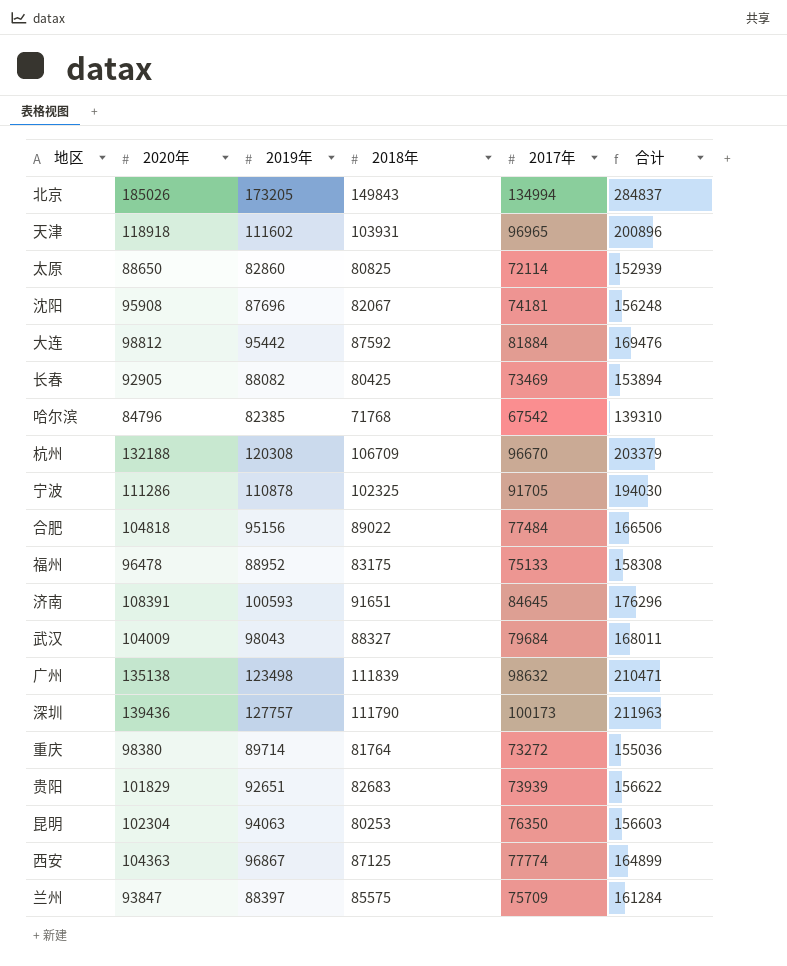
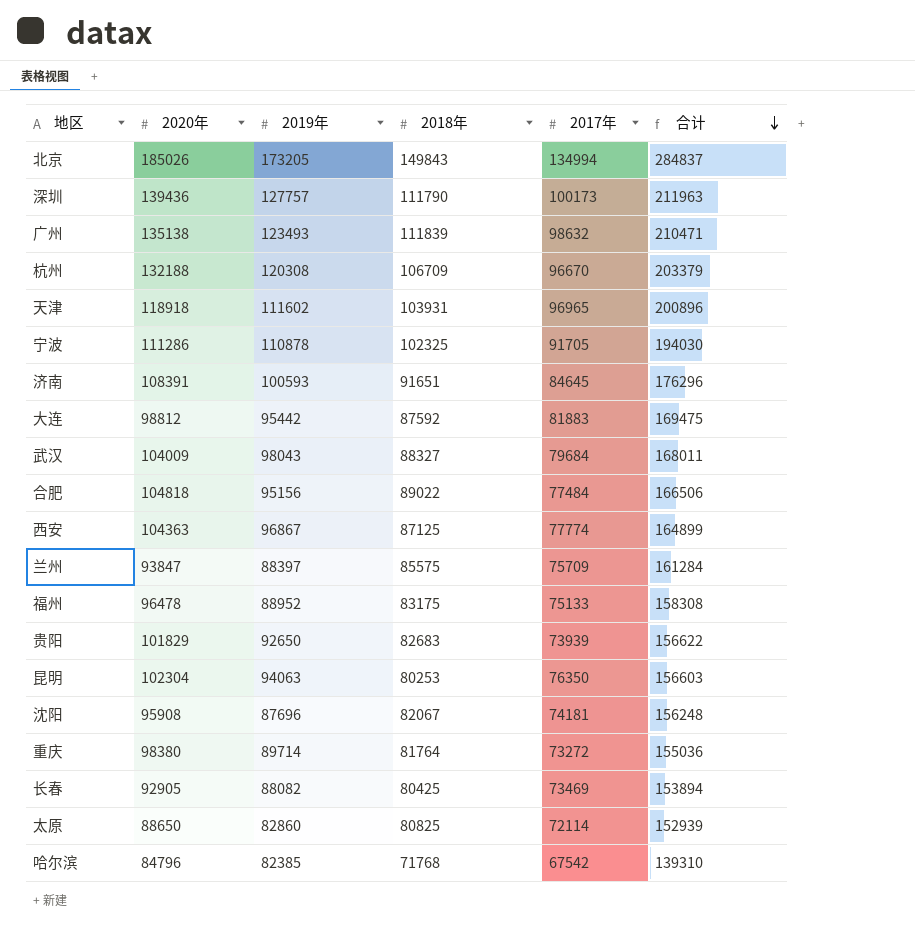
row order: none -> 合计 descending
广州 | 2019年: 123498 -> 123493
大连 | 2017年: 81884 -> 81883
大连 | 合计: 169476 -> 169475
贵阳 | 2019年: 92651 -> 92650

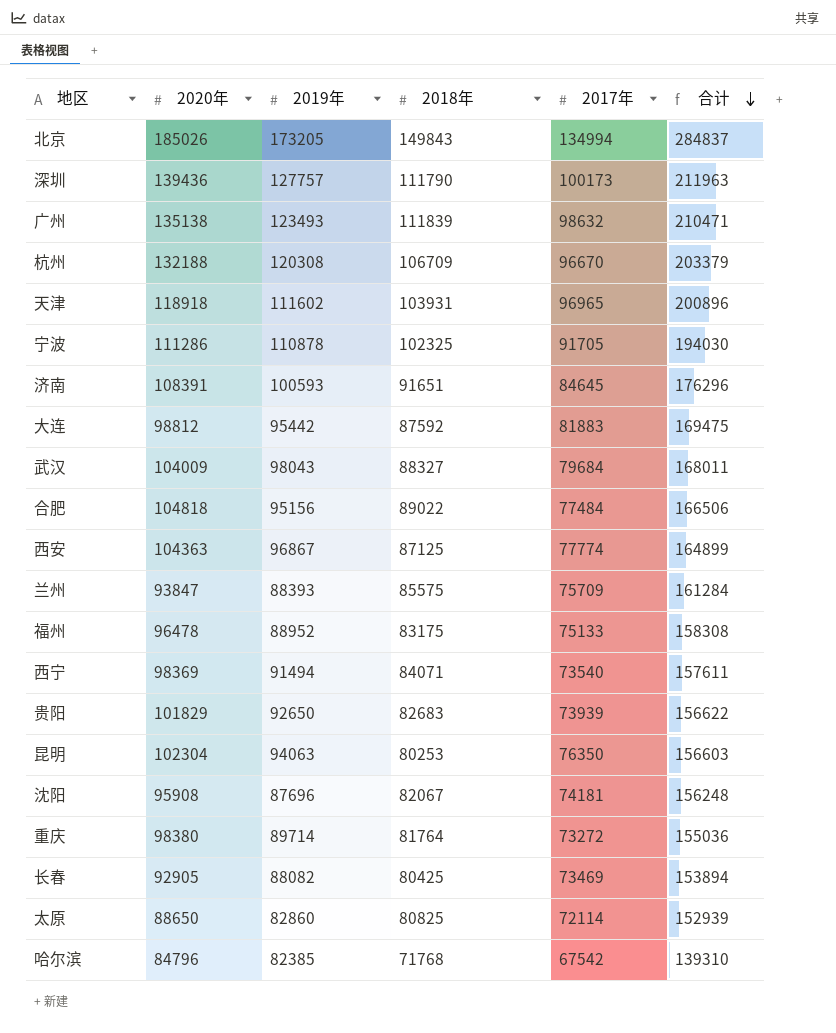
兰州 | 2019年: 88397 -> 88393
row 西宁: none -> 98369 | 91494 | 84071 | 73540 | 157611

